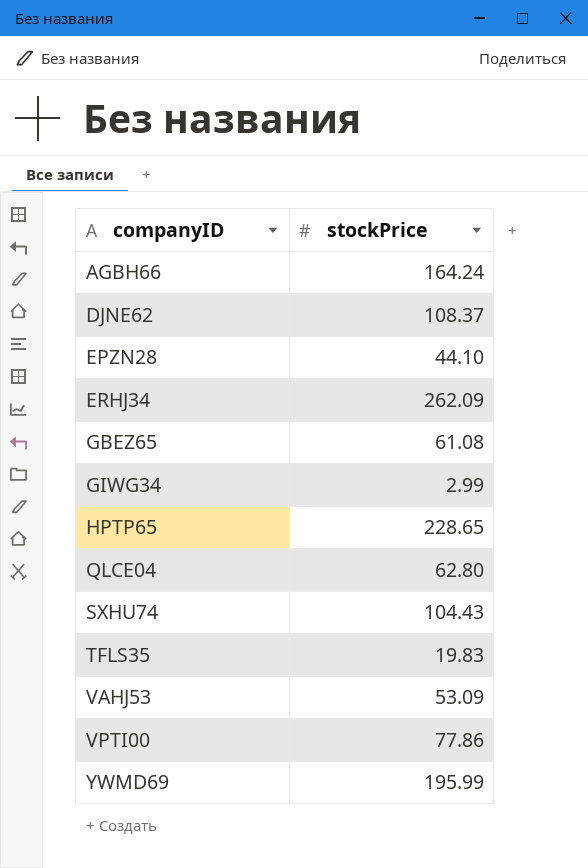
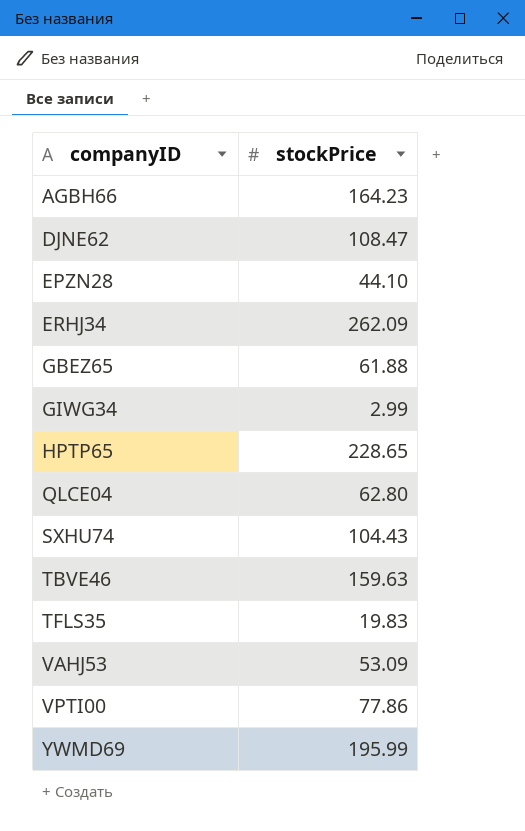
AGBH66 | stockPrice: 164.24 -> 164.23
DJNE62 | stockPrice: 108.37 -> 108.47
GBEZ65 | stockPrice: 61.08 -> 61.88
row TBVE46: none -> 159.63

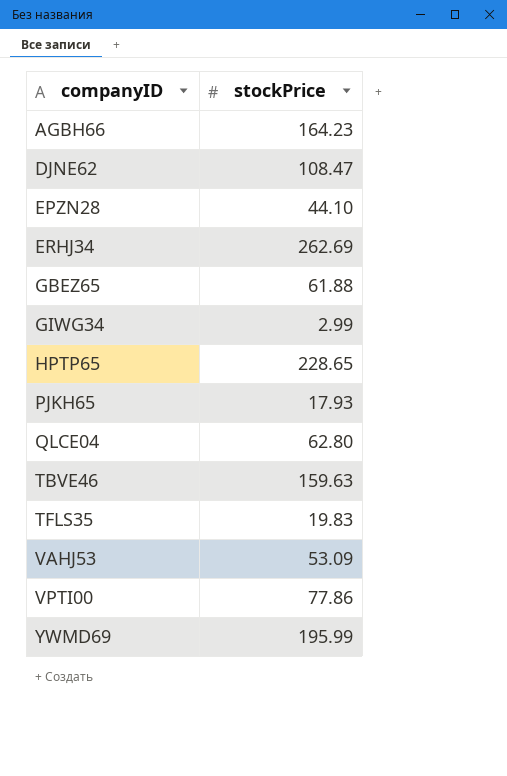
row SXHU74: 104.43 -> none
ERHJ34 | stockPrice: 262.09 -> 262.69
row PJKH65: none -> 17.93

